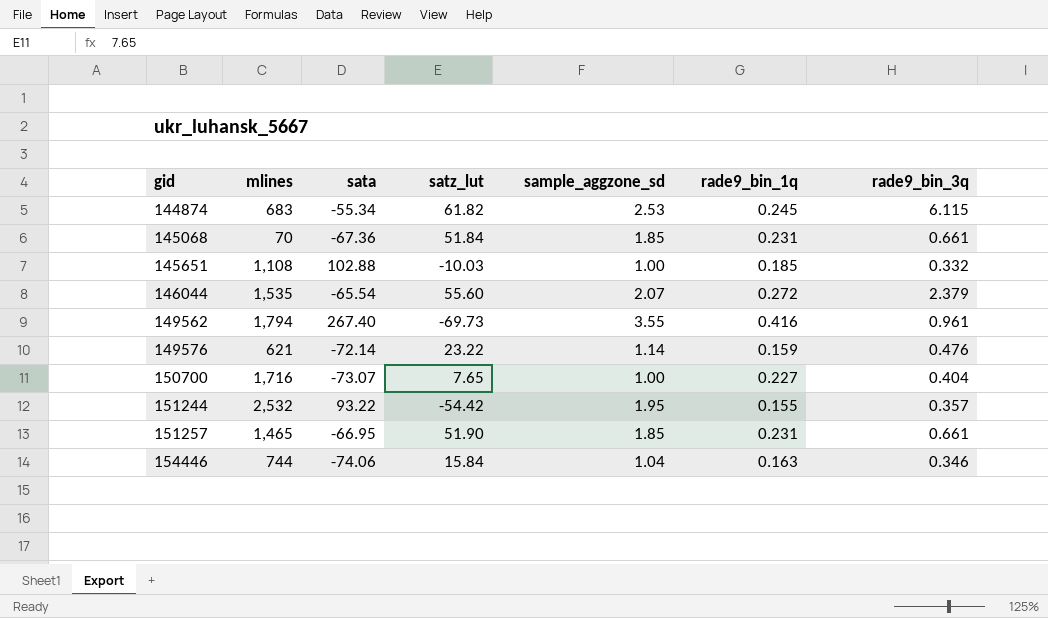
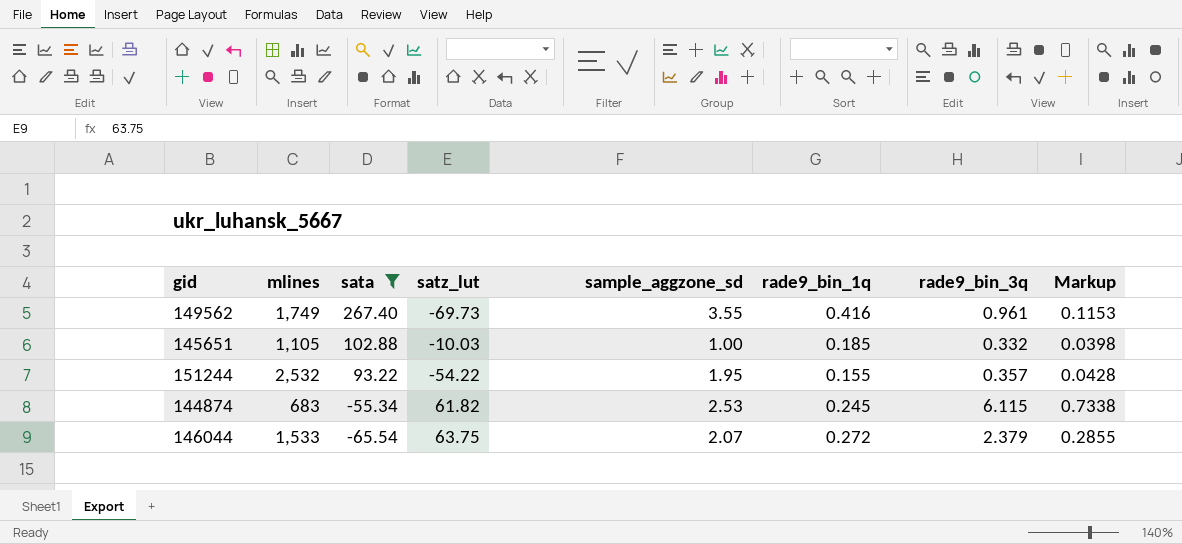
filter: none -> sata >= -65.54
row order: gid ascending -> sata descending
column Markup | formula: none -> [rade9_bin_3q] * 0.12
149562 | mlines: 1,794 -> 1,749
145651 | mlines: 1,108 -> 1,105
151244 | satz_lut: -54.42 -> -54.22
146044 | mlines: 1,535 -> 1,533
146044 | satz_lut: 55.60 -> 63.75

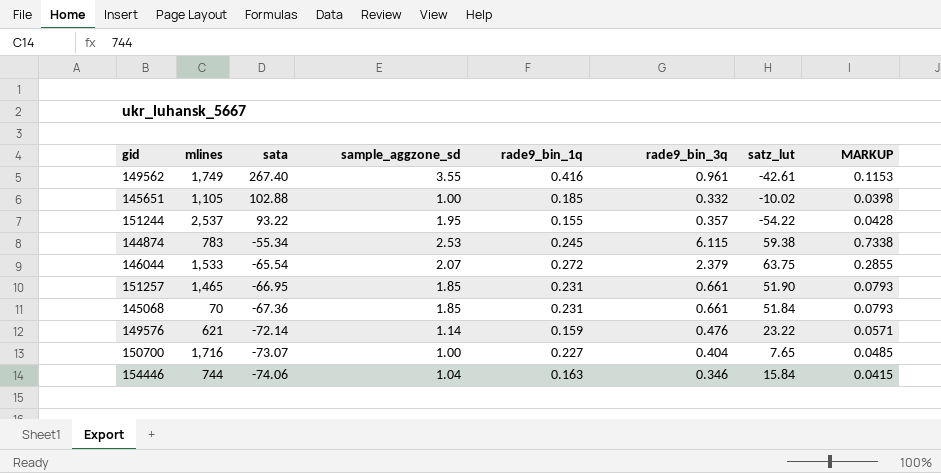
filter: sata >= -65.54 -> none
column satz_lut | position: 4 -> 7
column name: Markup -> MARKUP
149562 | satz_lut: -69.73 -> -42.61
145651 | satz_lut: -10.03 -> -10.02
151244 | mlines: 2,532 -> 2,537
144874 | mlines: 683 -> 783
144874 | satz_lut: 61.82 -> 59.38

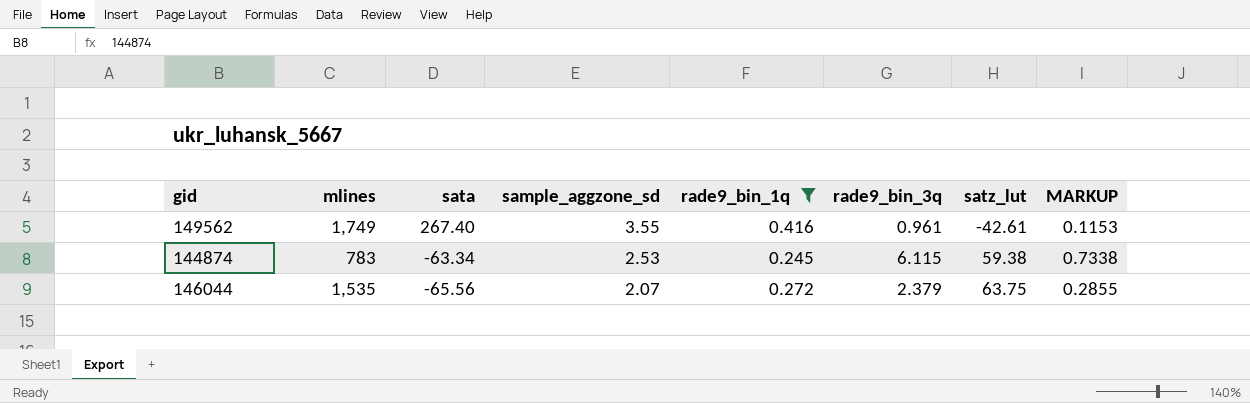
filter: none -> rade9_bin_1q >= 0.245
144874 | sata: -55.34 -> -63.34
146044 | mlines: 1,533 -> 1,535
146044 | sata: -65.54 -> -65.56

